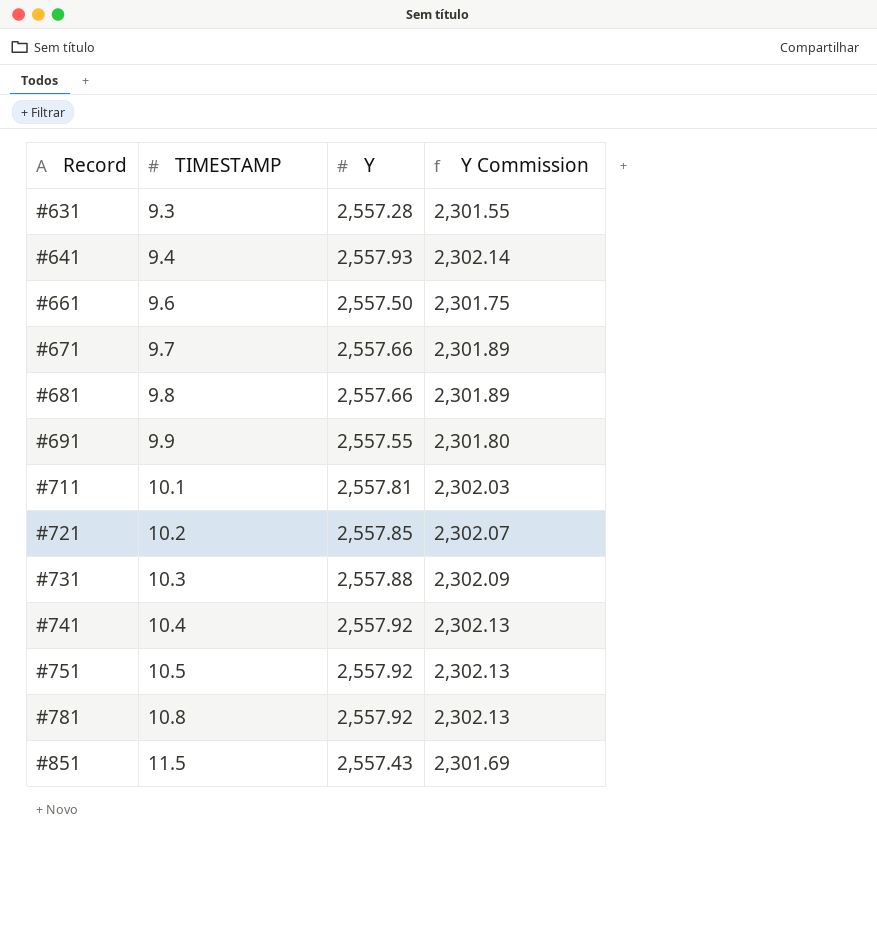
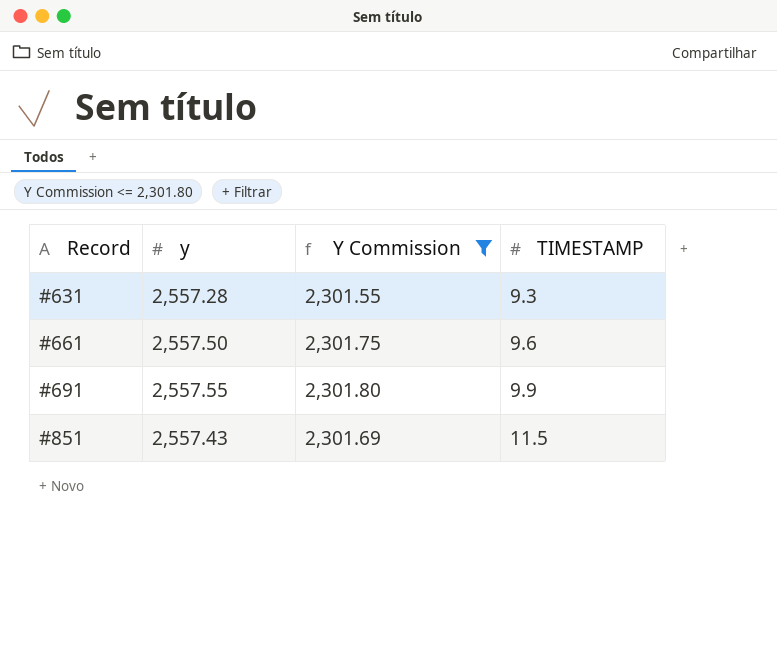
filter: none -> Y Commission <= 2,301.80
column name: Y -> y
column TIMESTAMP | position: 2 -> 4

